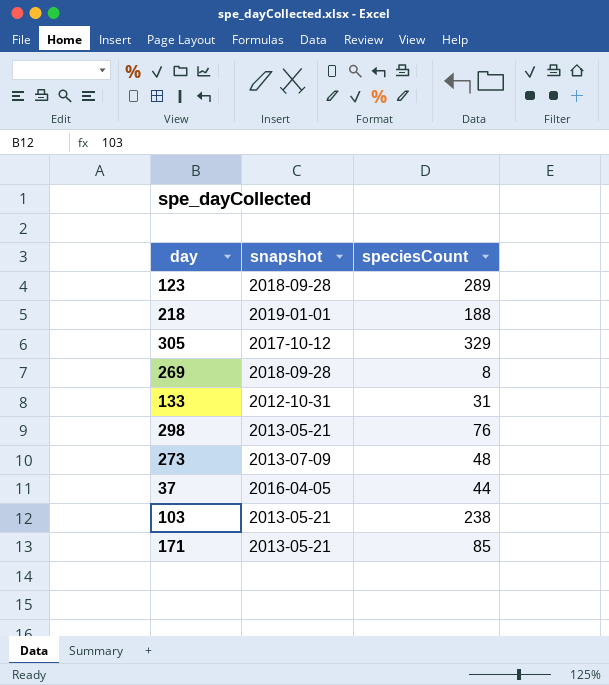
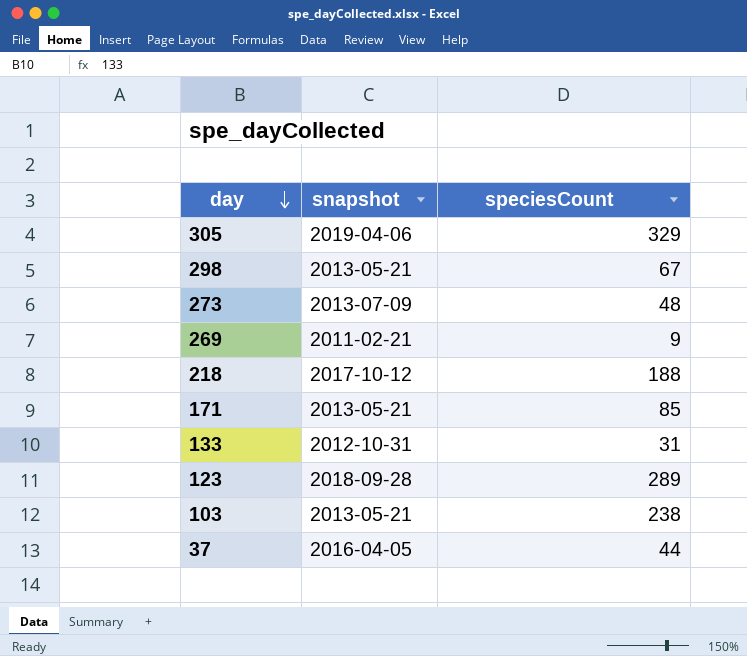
row order: none -> day descending
305 | snapshot: 2017-10-12 -> 2019-04-06
298 | speciesCount: 76 -> 67
269 | snapshot: 2018-09-28 -> 2011-02-21
269 | speciesCount: 8 -> 9
218 | snapshot: 2019-01-01 -> 2017-10-12

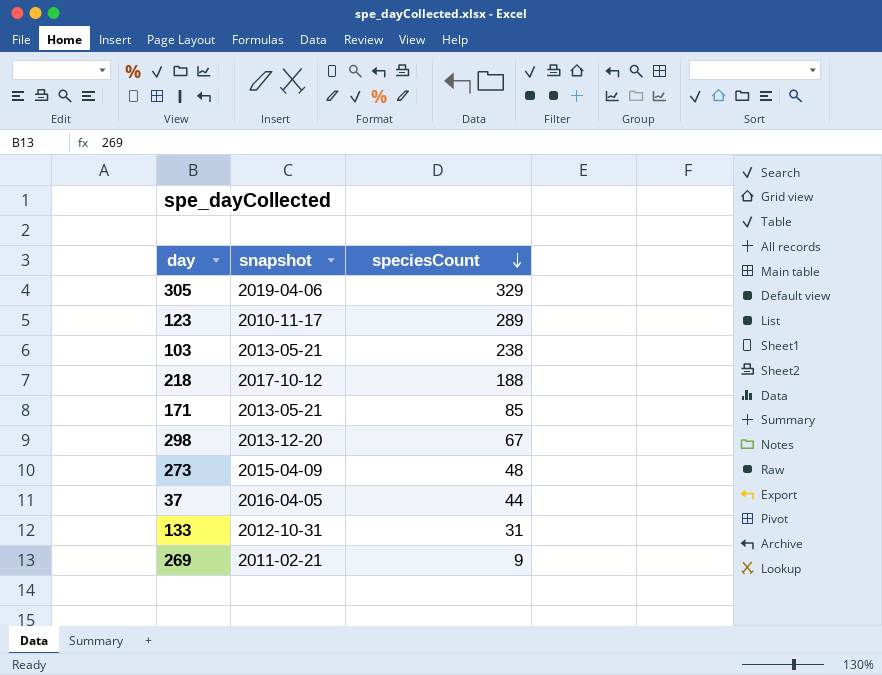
row order: day descending -> speciesCount descending
123 | snapshot: 2018-09-28 -> 2010-11-17
298 | snapshot: 2013-05-21 -> 2013-12-20
273 | snapshot: 2013-07-09 -> 2015-04-09

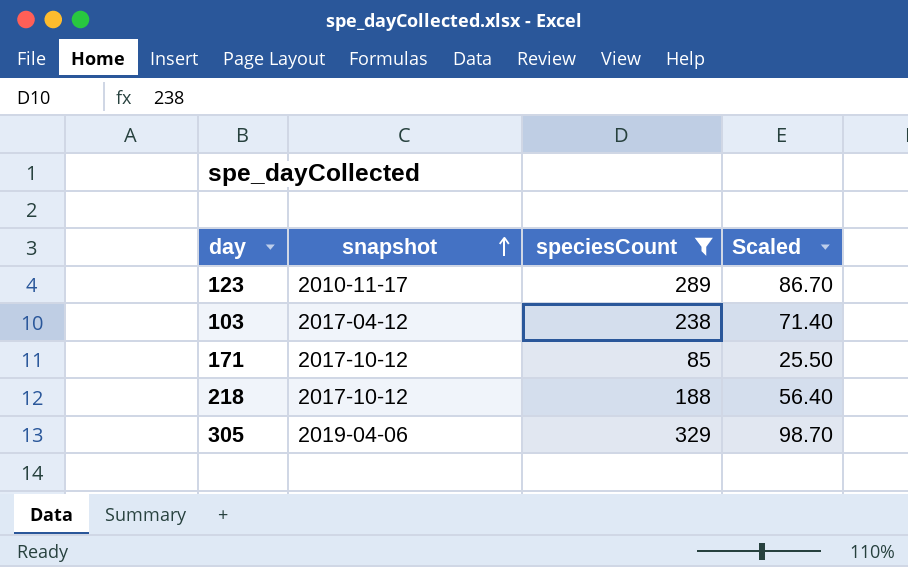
filter: none -> speciesCount >= 85
row order: speciesCount descending -> snapshot ascending
column Scaled | formula: none -> [speciesCount] * 0.3
103 | snapshot: 2013-05-21 -> 2017-04-12
171 | snapshot: 2013-05-21 -> 2017-10-12

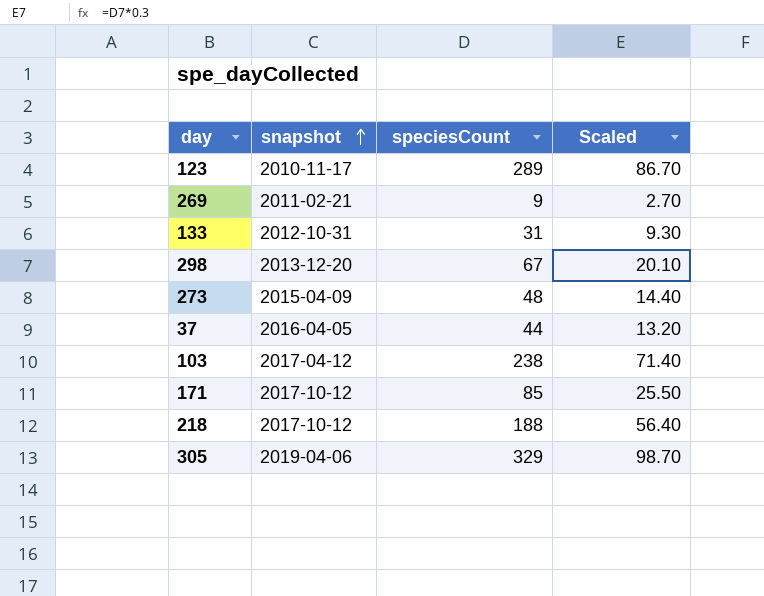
filter: speciesCount >= 85 -> none

